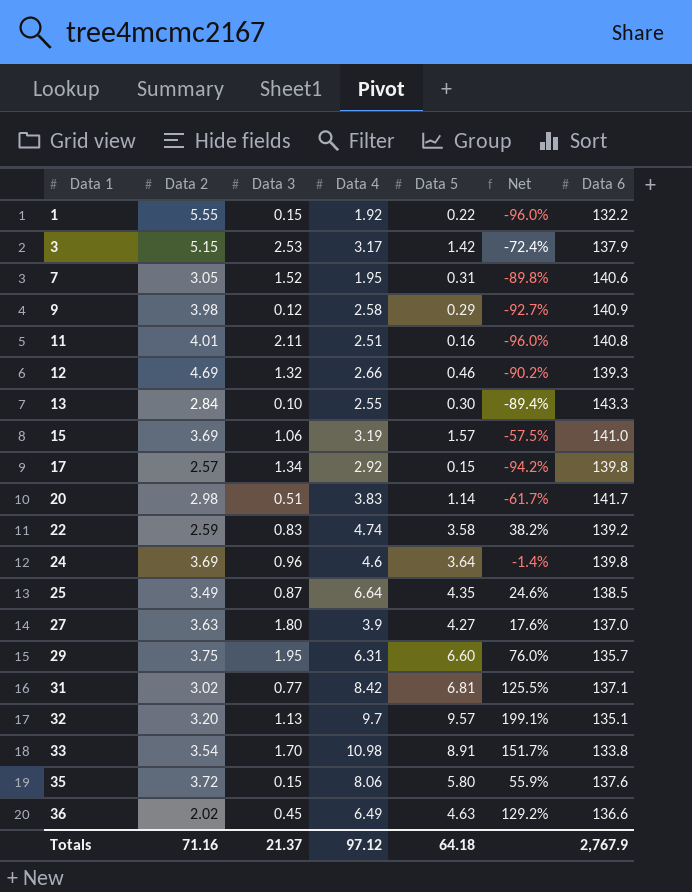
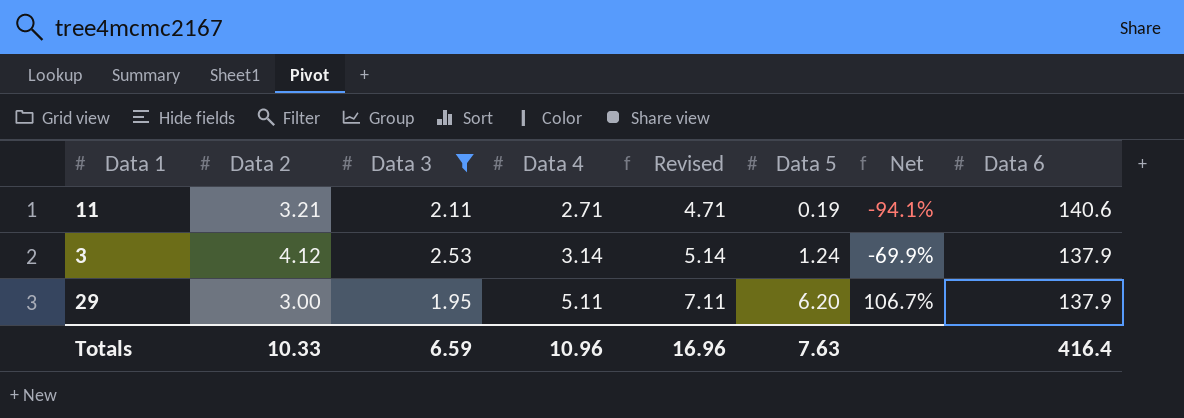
filter: none -> Data 3 >= 1.95
row order: Data 1 ascending -> Data 4 ascending
column Revised | formula: none -> [Data 4] + 2
11 | Data 2: 4.01 -> 3.21
11 | Data 4: 2.51 -> 2.71
11 | Data 5: 0.16 -> 0.19
11 | Net: -96.0% -> -94.1%
11 | Data 6: 140.8 -> 140.6
3 | Data 2: 5.15 -> 4.12
3 | Data 4: 3.17 -> 3.14
3 | Data 5: 1.42 -> 1.24
3 | Net: -72.4% -> -69.9%
29 | Data 2: 3.75 -> 3.00
29 | Data 4: 6.31 -> 5.11
29 | Data 5: 6.60 -> 6.20
29 | Net: 76.0% -> 106.7%
29 | Data 6: 135.7 -> 137.9
Totals | Data 2: 71.16 -> 10.33
Totals | Data 3: 21.37 -> 6.59
Totals | Data 4: 97.12 -> 10.96
Totals | Data 5: 64.18 -> 7.63
Totals | Data 6: 2,767.9 -> 416.4

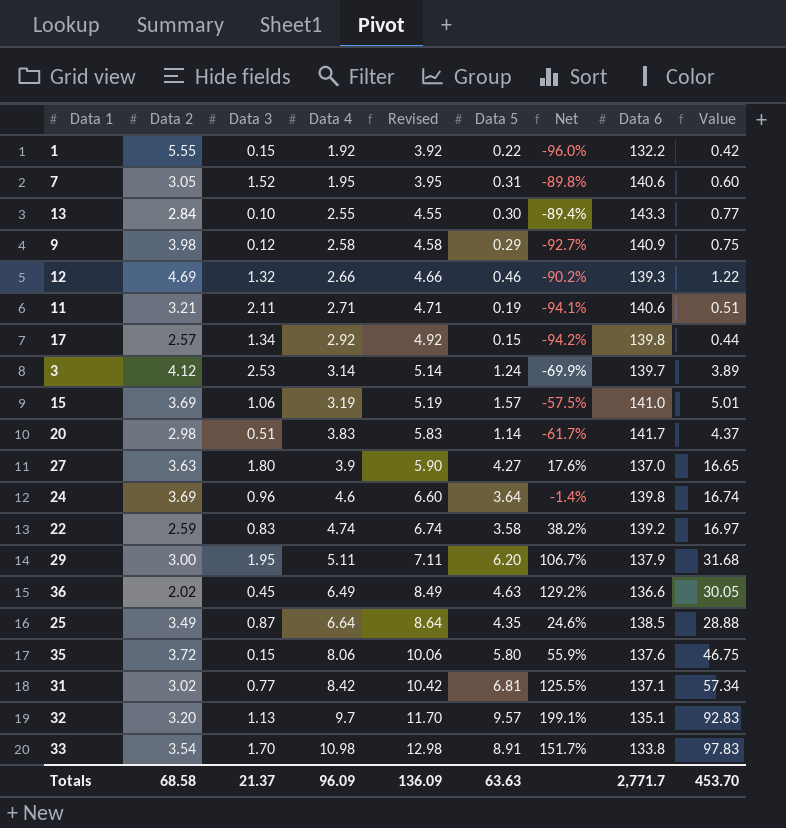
filter: Data 3 >= 1.95 -> none
column Value | formula: none -> [Data 4] * [Data 5]
3 | Data 6: 137.9 -> 139.7
Totals | Data 2: 10.33 -> 68.58
Totals | Data 3: 6.59 -> 21.37
Totals | Data 4: 10.96 -> 96.09
Totals | Revised: 16.96 -> 136.09
Totals | Data 5: 7.63 -> 63.63
Totals | Data 6: 416.4 -> 2,771.7

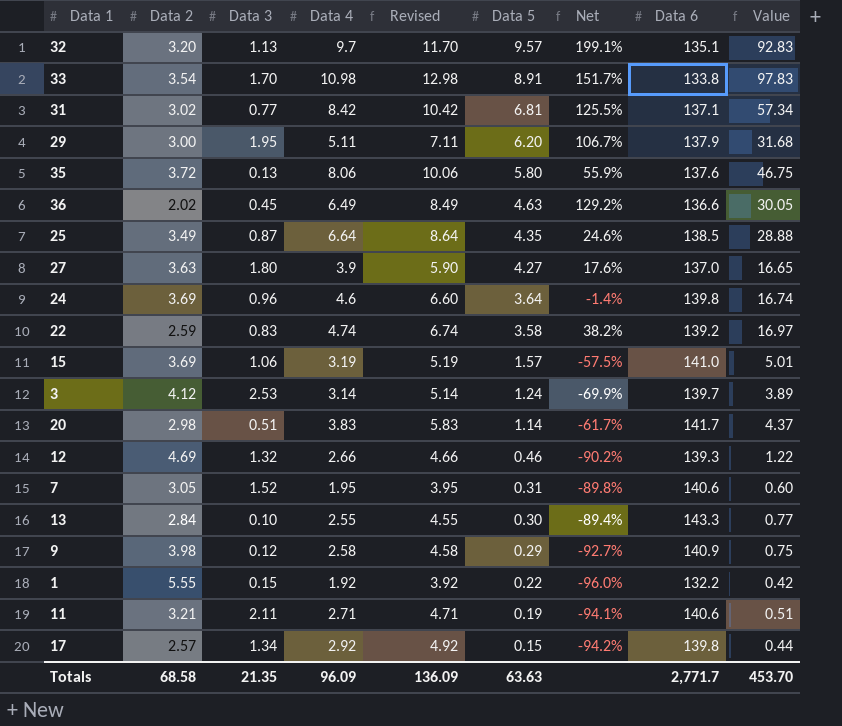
row order: Data 4 ascending -> Data 5 descending
35 | Data 3: 0.15 -> 0.13
Totals | Data 3: 21.37 -> 21.35

